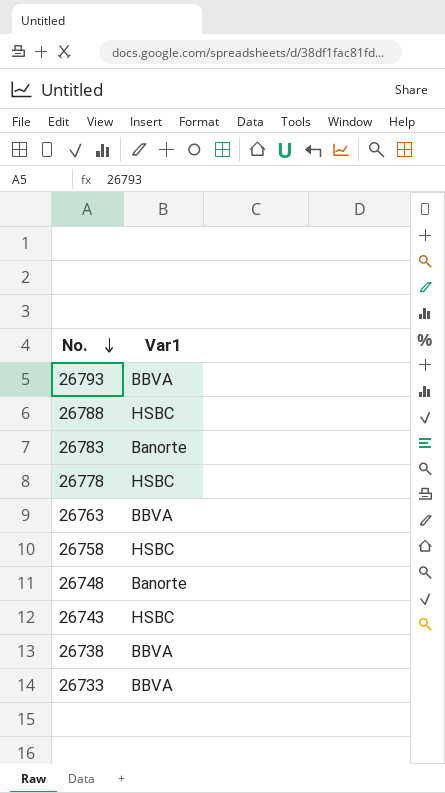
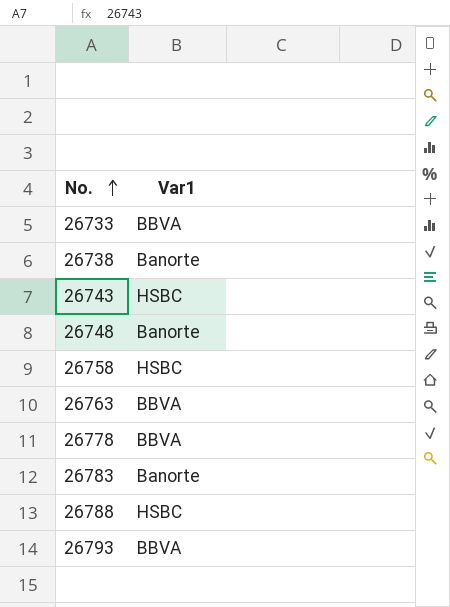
row order: No. descending -> No. ascending
26738 | Var1: BBVA -> Banorte
26778 | Var1: HSBC -> BBVA

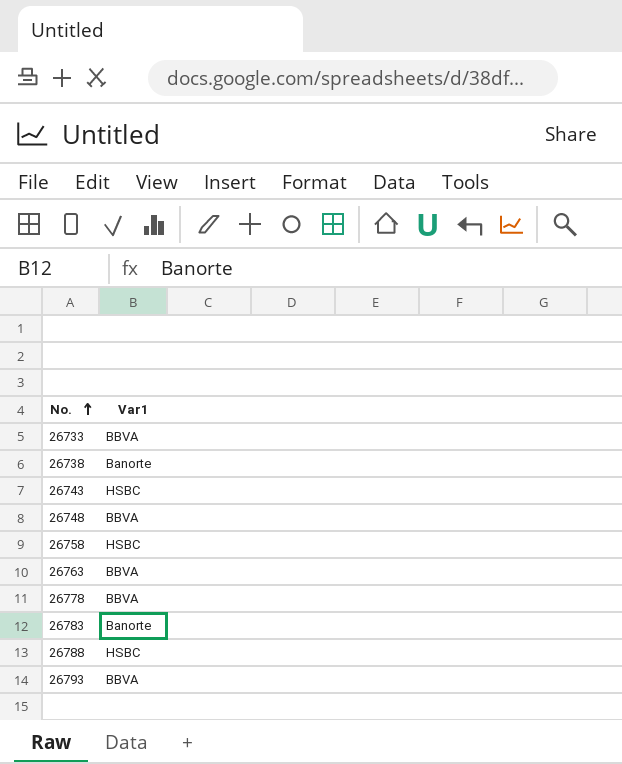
26748 | Var1: Banorte -> BBVA

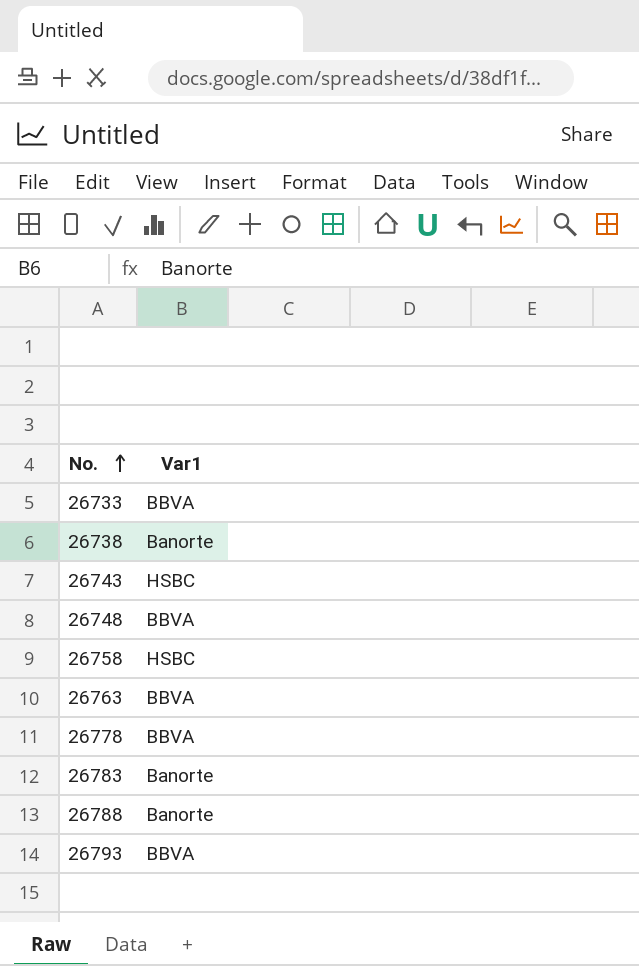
26788 | Var1: HSBC -> Banorte

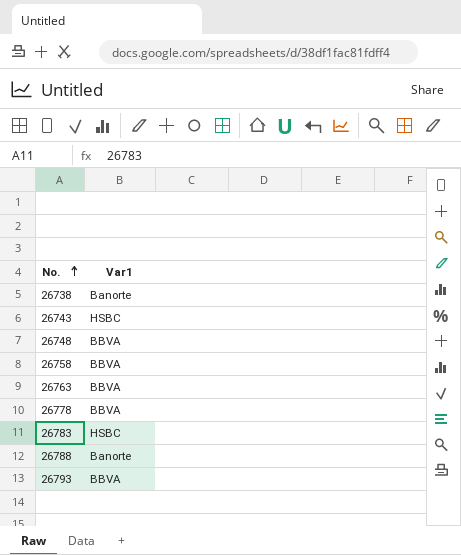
row 26733: BBVA -> none
26758 | Var1: HSBC -> BBVA
26783 | Var1: Banorte -> HSBC

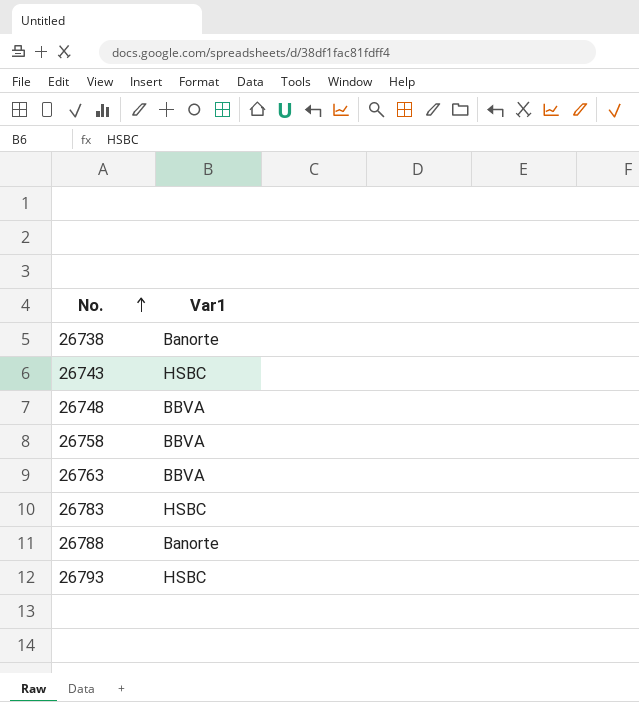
row 26778: BBVA -> none
26793 | Var1: BBVA -> HSBC

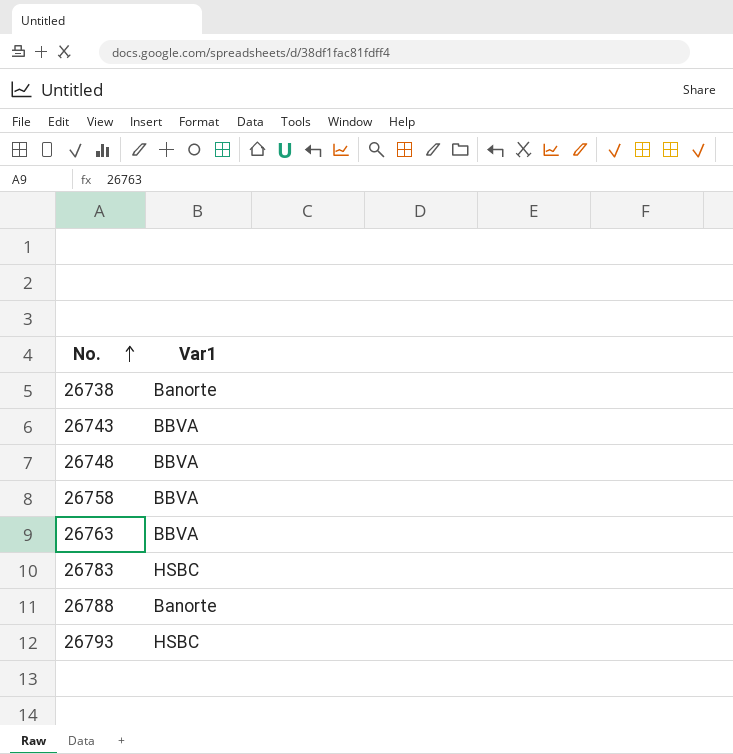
26743 | Var1: HSBC -> BBVA

